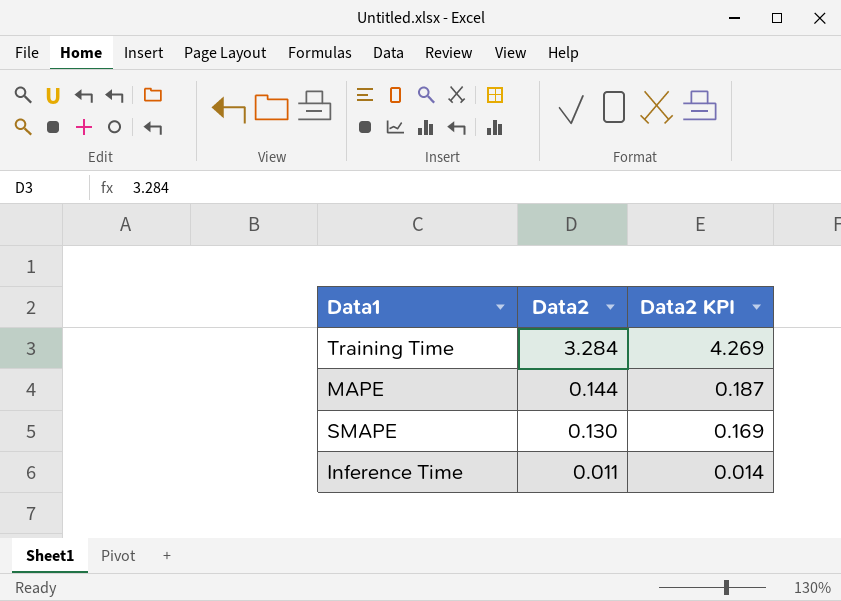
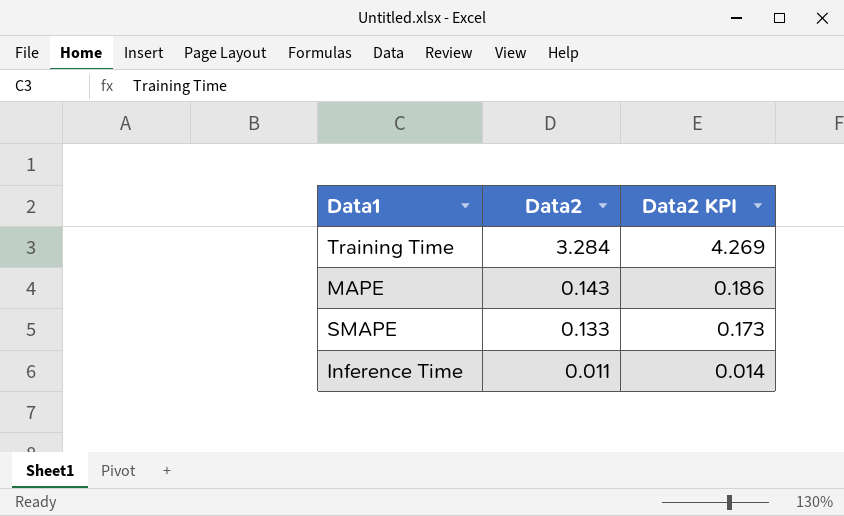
MAPE | Data2: 0.144 -> 0.143
MAPE | Data2 KPI: 0.187 -> 0.186
SMAPE | Data2: 0.130 -> 0.133
SMAPE | Data2 KPI: 0.169 -> 0.173

